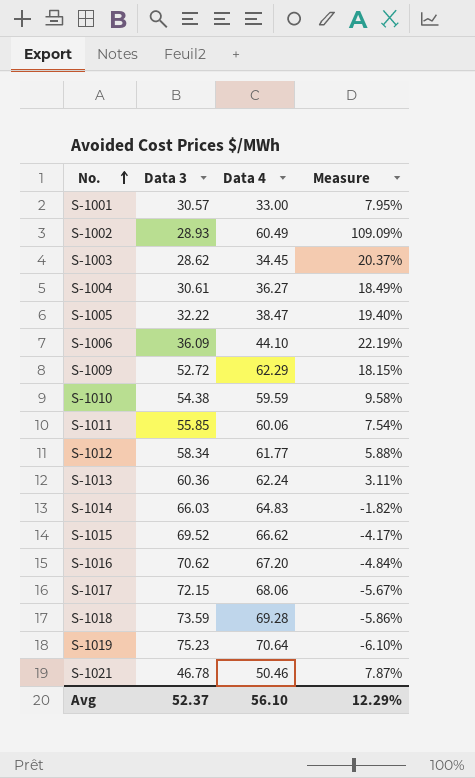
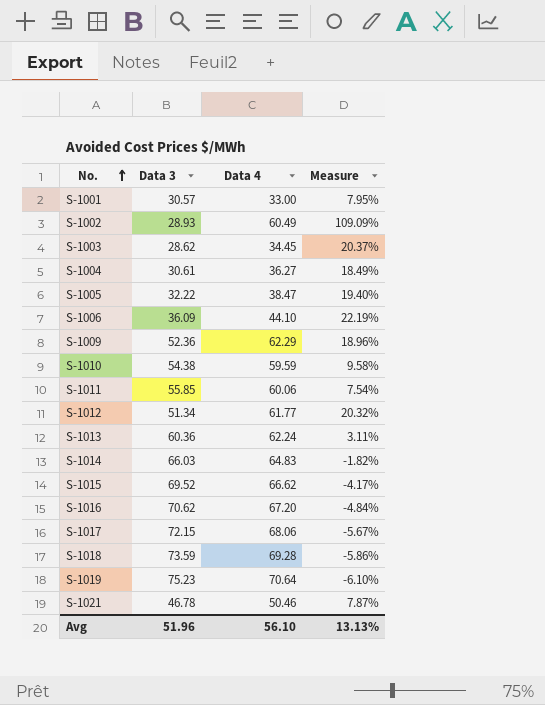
S-1009 | Data 3: 52.72 -> 52.36
S-1009 | Measure: 18.15% -> 18.96%
S-1012 | Data 3: 58.34 -> 51.34
S-1012 | Measure: 5.88% -> 20.32%
Avg | Data 3: 52.37 -> 51.96
Avg | Measure: 12.29% -> 13.13%

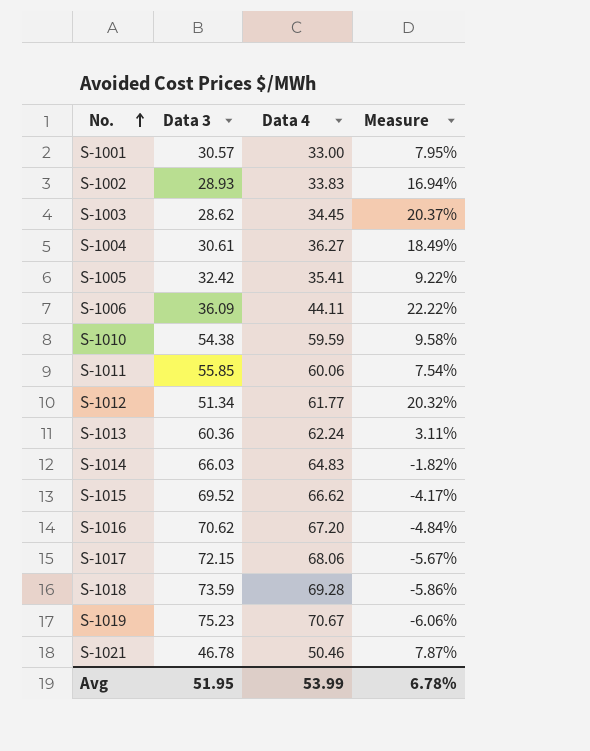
row S-1009: 52.36 | 62.29 | 18.96% -> none
S-1002 | Data 4: 60.49 -> 33.83
S-1002 | Measure: 109.09% -> 16.94%
S-1005 | Data 3: 32.22 -> 32.42
S-1005 | Data 4: 38.47 -> 35.41
S-1005 | Measure: 19.40% -> 9.22%
S-1006 | Data 4: 44.10 -> 44.11
S-1006 | Measure: 22.19% -> 22.22%
S-1019 | Data 4: 70.64 -> 70.67
S-1019 | Measure: -6.10% -> -6.06%
Avg | Data 3: 51.96 -> 51.95
Avg | Data 4: 56.10 -> 53.99
Avg | Measure: 13.13% -> 6.78%

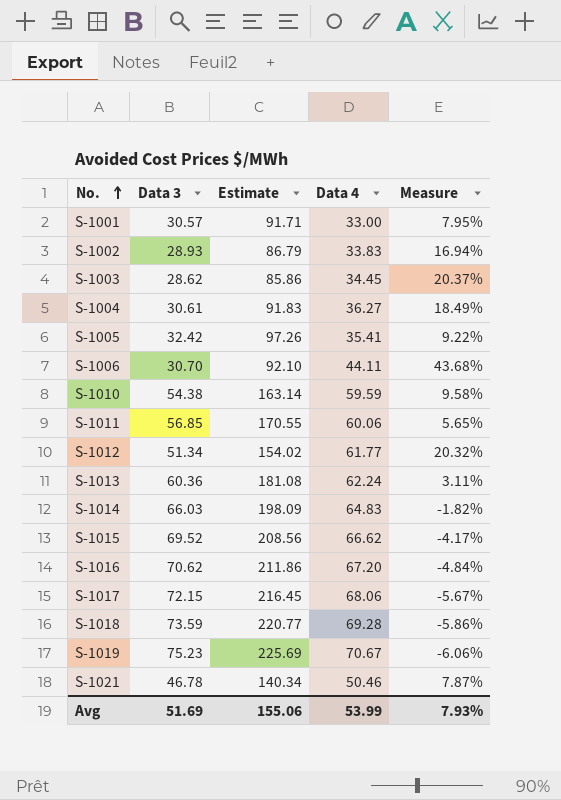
column Estimate | formula: none -> [Data 3] * 3
S-1006 | Data 3: 36.09 -> 30.70
S-1006 | Measure: 22.22% -> 43.68%
S-1011 | Data 3: 55.85 -> 56.85
S-1011 | Measure: 7.54% -> 5.65%
Avg | Data 3: 51.95 -> 51.69
Avg | Measure: 6.78% -> 7.93%

